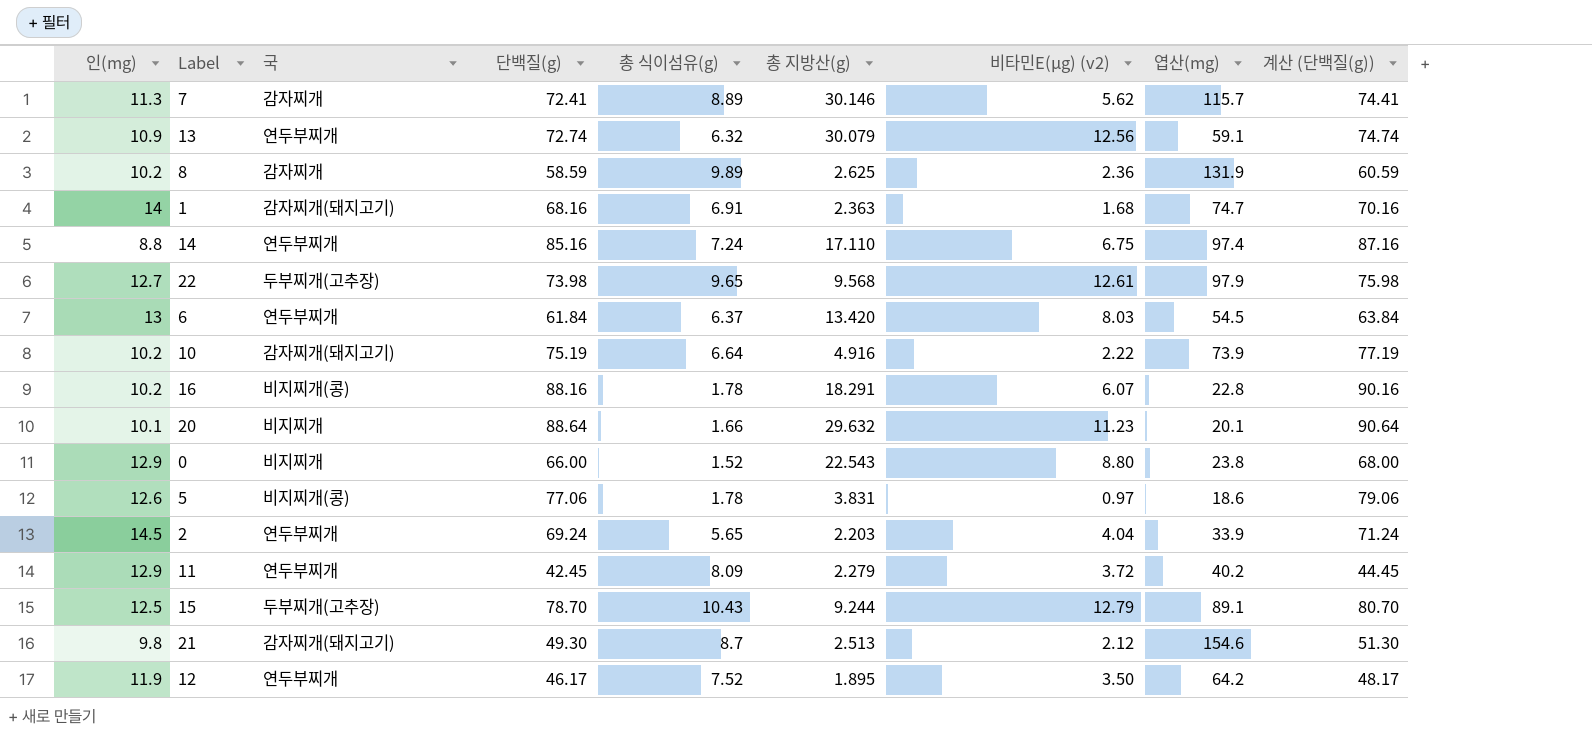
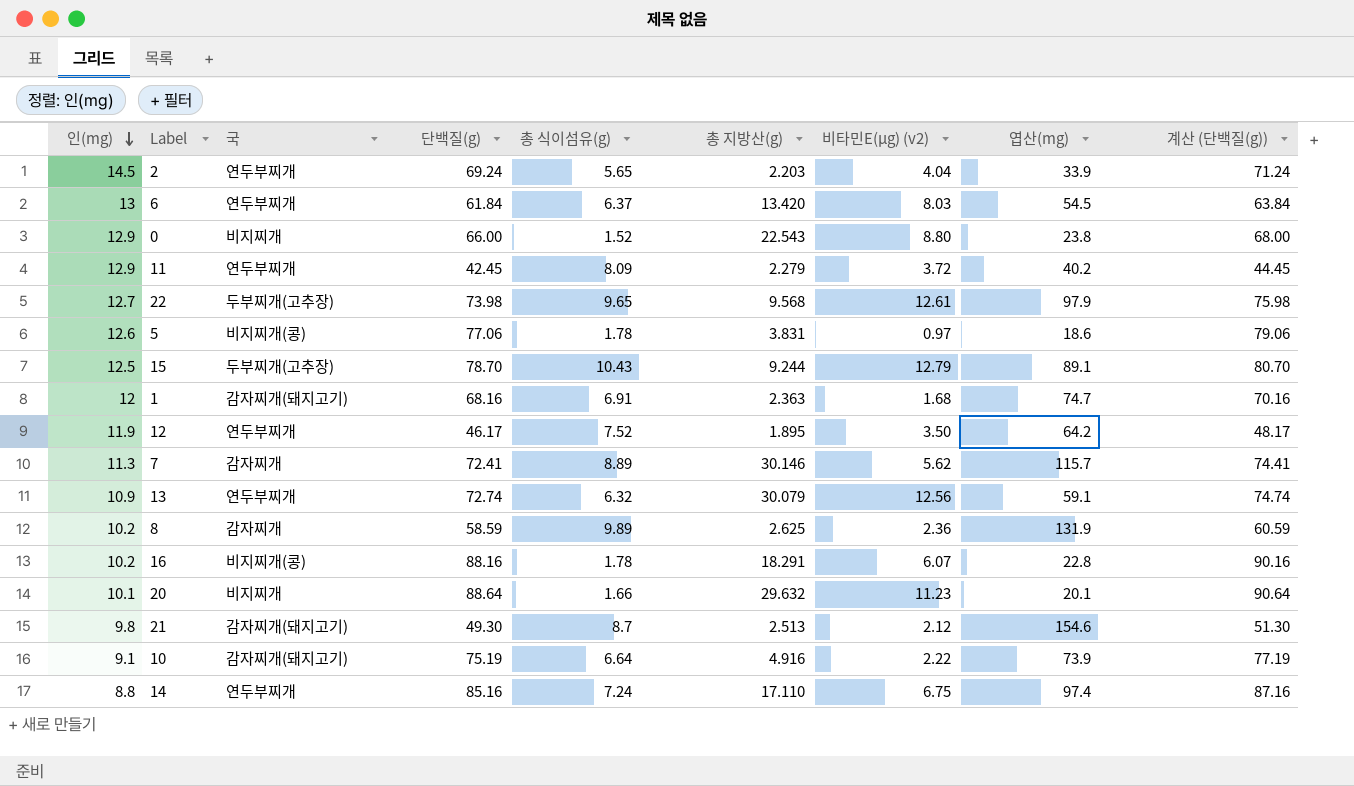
row order: none -> 인(mg) descending
1 | 인(mg): 14 -> 12
10 | 인(mg): 10.2 -> 9.1

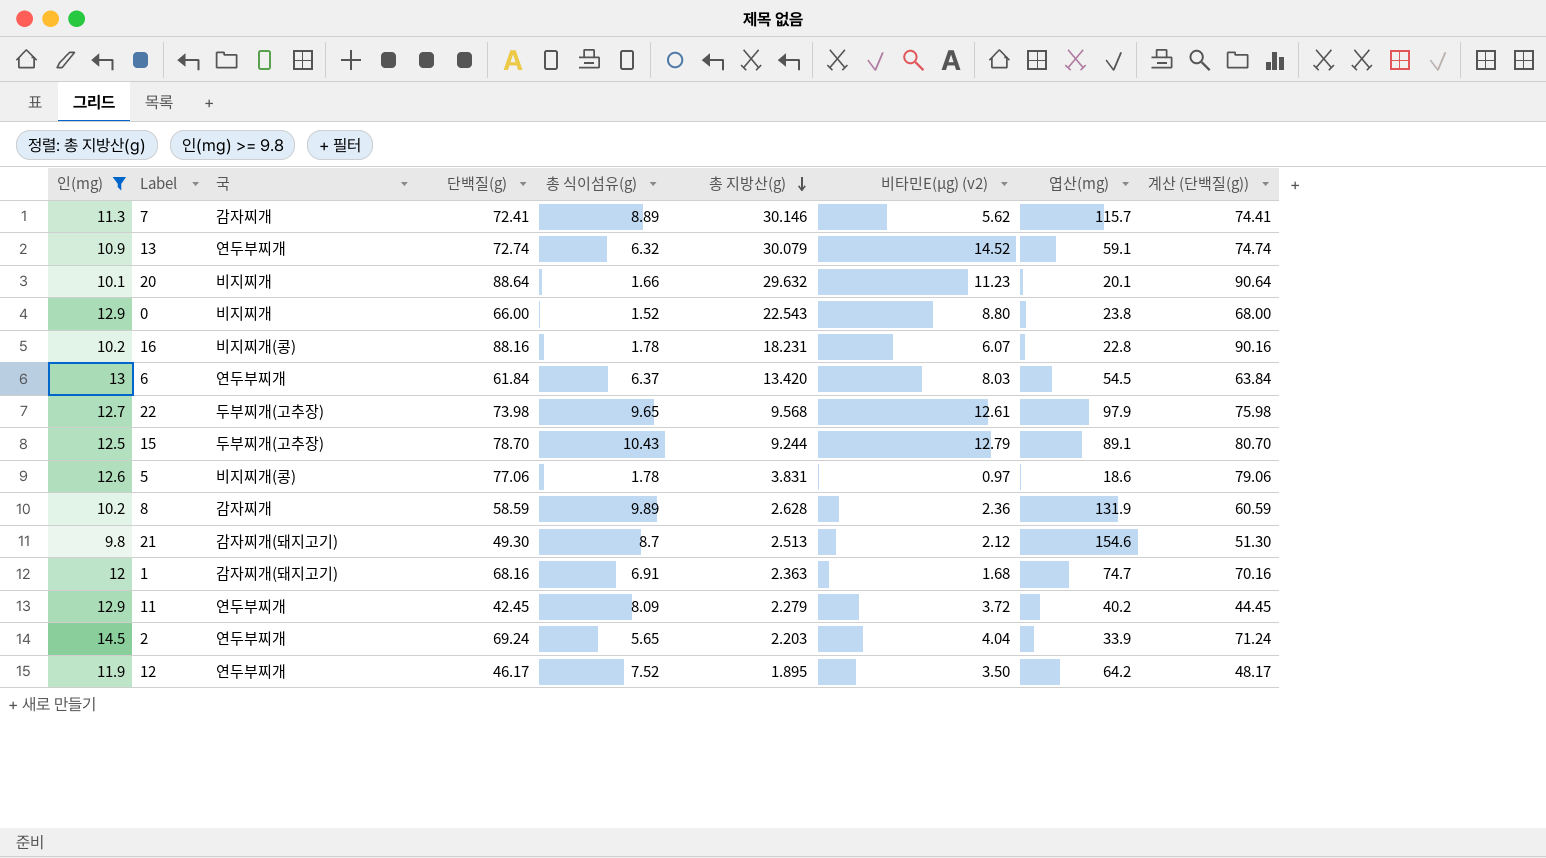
filter: none -> 인(mg) >= 9.8
row order: 인(mg) descending -> 총 지방산(g) descending
13 | 비타민E(μg) (v2): 12.56 -> 14.52
16 | 총 지방산(g): 18.291 -> 18.231
8 | 총 지방산(g): 2.625 -> 2.628

